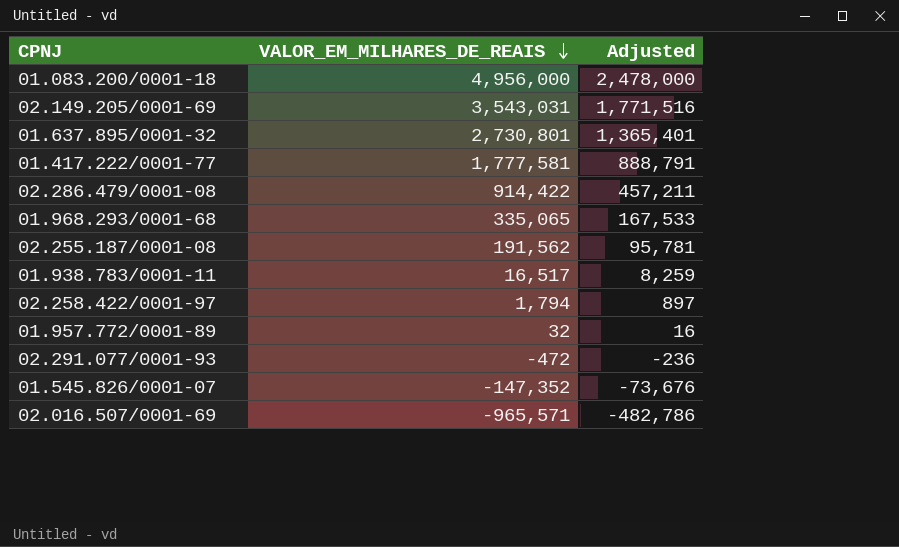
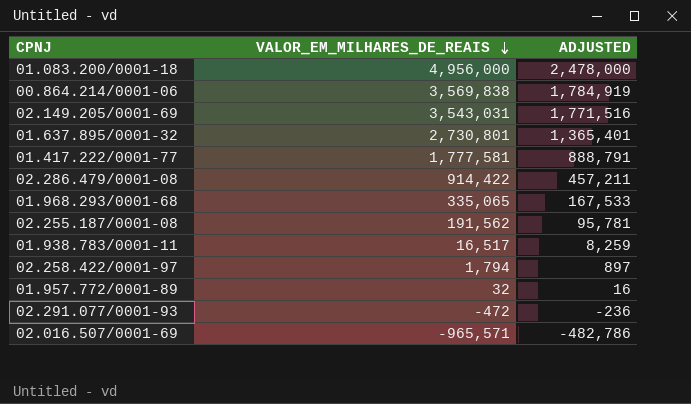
column name: Adjusted -> ADJUSTED
row 01.545.826/0001-07: -147,352 | -73,676 -> none
row 00.864.214/0001-06: none -> 3,569,838 | 1,784,919

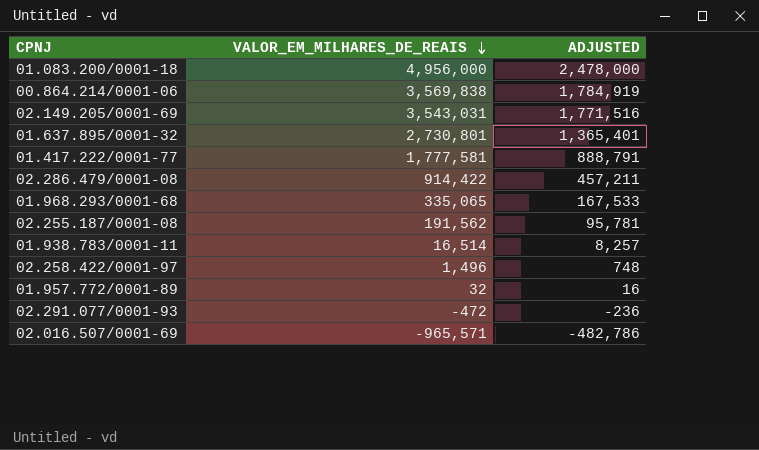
01.938.783/0001-11 | VALOR_EM_MILHARES_DE_REAIS: 16,517 -> 16,514
01.938.783/0001-11 | ADJUSTED: 8,259 -> 8,257
02.258.422/0001-97 | VALOR_EM_MILHARES_DE_REAIS: 1,794 -> 1,496
02.258.422/0001-97 | ADJUSTED: 897 -> 748

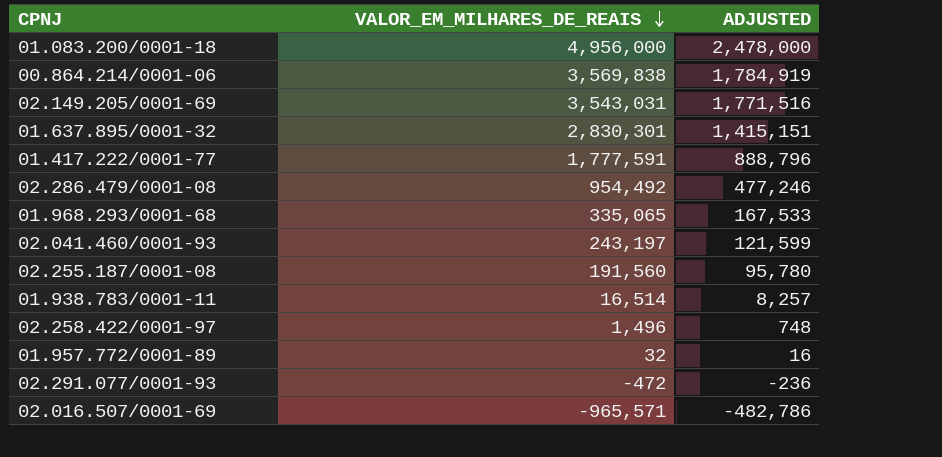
01.637.895/0001-32 | VALOR_EM_MILHARES_DE_REAIS: 2,730,801 -> 2,830,301
01.637.895/0001-32 | ADJUSTED: 1,365,401 -> 1,415,151
01.417.222/0001-77 | VALOR_EM_MILHARES_DE_REAIS: 1,777,581 -> 1,777,591
01.417.222/0001-77 | ADJUSTED: 888,791 -> 888,796
02.286.479/0001-08 | VALOR_EM_MILHARES_DE_REAIS: 914,422 -> 954,492
02.286.479/0001-08 | ADJUSTED: 457,211 -> 477,246
row 02.041.460/0001-93: none -> 243,197 | 121,599
02.255.187/0001-08 | VALOR_EM_MILHARES_DE_REAIS: 191,562 -> 191,560
02.255.187/0001-08 | ADJUSTED: 95,781 -> 95,780

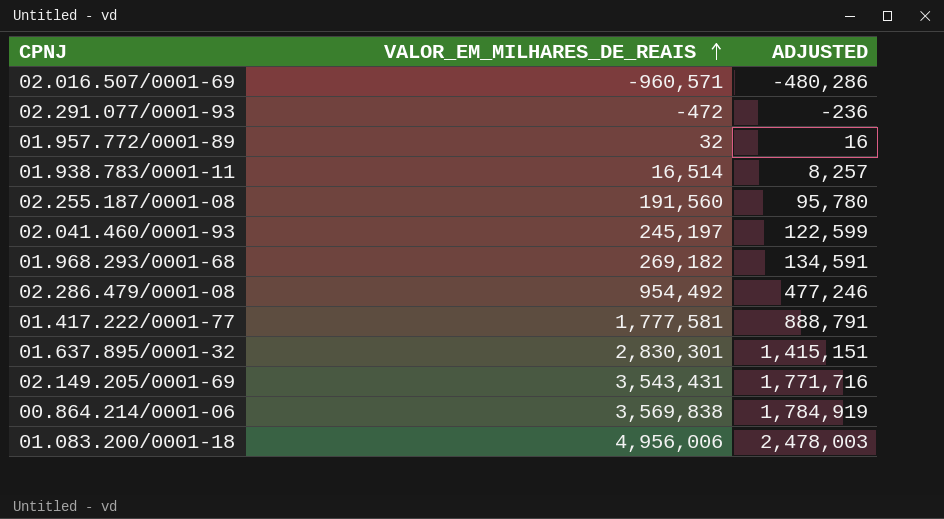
row order: VALOR_EM_MILHARES_DE_REAIS descending -> VALOR_EM_MILHARES_DE_REAIS ascending
row 02.258.422/0001-97: 1,496 | 748 -> none
02.016.507/0001-69 | VALOR_EM_MILHARES_DE_REAIS: -965,571 -> -960,571
02.016.507/0001-69 | ADJUSTED: -482,786 -> -480,286
02.041.460/0001-93 | VALOR_EM_MILHARES_DE_REAIS: 243,197 -> 245,197
02.041.460/0001-93 | ADJUSTED: 121,599 -> 122,599
01.968.293/0001-68 | VALOR_EM_MILHARES_DE_REAIS: 335,065 -> 269,182
01.968.293/0001-68 | ADJUSTED: 167,533 -> 134,591
01.417.222/0001-77 | VALOR_EM_MILHARES_DE_REAIS: 1,777,591 -> 1,777,581
01.417.222/0001-77 | ADJUSTED: 888,796 -> 888,791
02.149.205/0001-69 | VALOR_EM_MILHARES_DE_REAIS: 3,543,031 -> 3,543,431
02.149.205/0001-69 | ADJUSTED: 1,771,516 -> 1,771,716
01.083.200/0001-18 | VALOR_EM_MILHARES_DE_REAIS: 4,956,000 -> 4,956,006
01.083.200/0001-18 | ADJUSTED: 2,478,000 -> 2,478,003

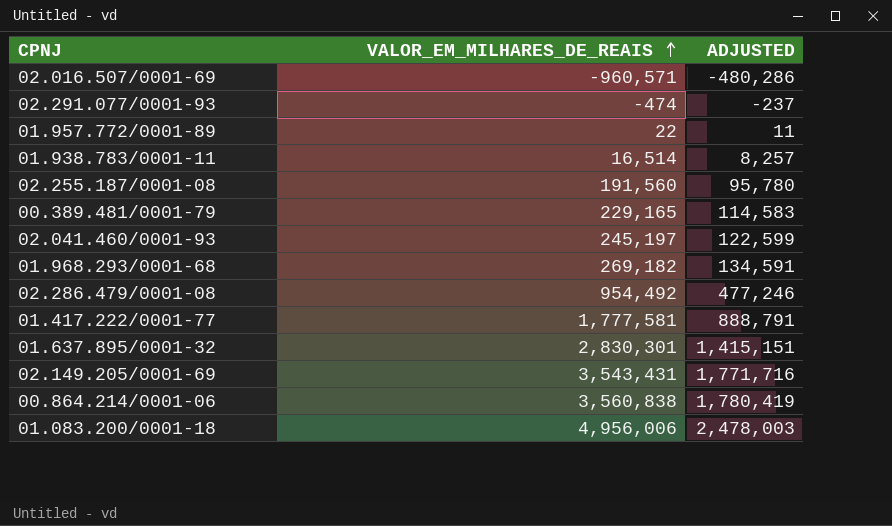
02.291.077/0001-93 | VALOR_EM_MILHARES_DE_REAIS: -472 -> -474
02.291.077/0001-93 | ADJUSTED: -236 -> -237
01.957.772/0001-89 | VALOR_EM_MILHARES_DE_REAIS: 32 -> 22
01.957.772/0001-89 | ADJUSTED: 16 -> 11
row 00.389.481/0001-79: none -> 229,165 | 114,583
00.864.214/0001-06 | VALOR_EM_MILHARES_DE_REAIS: 3,569,838 -> 3,560,838
00.864.214/0001-06 | ADJUSTED: 1,784,919 -> 1,780,419

